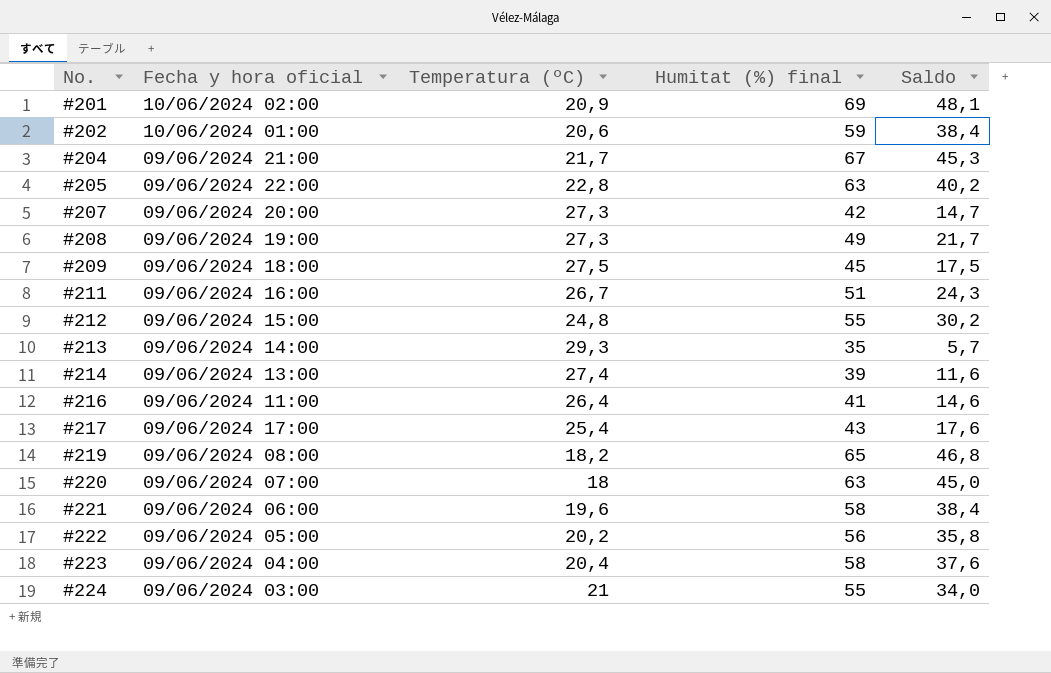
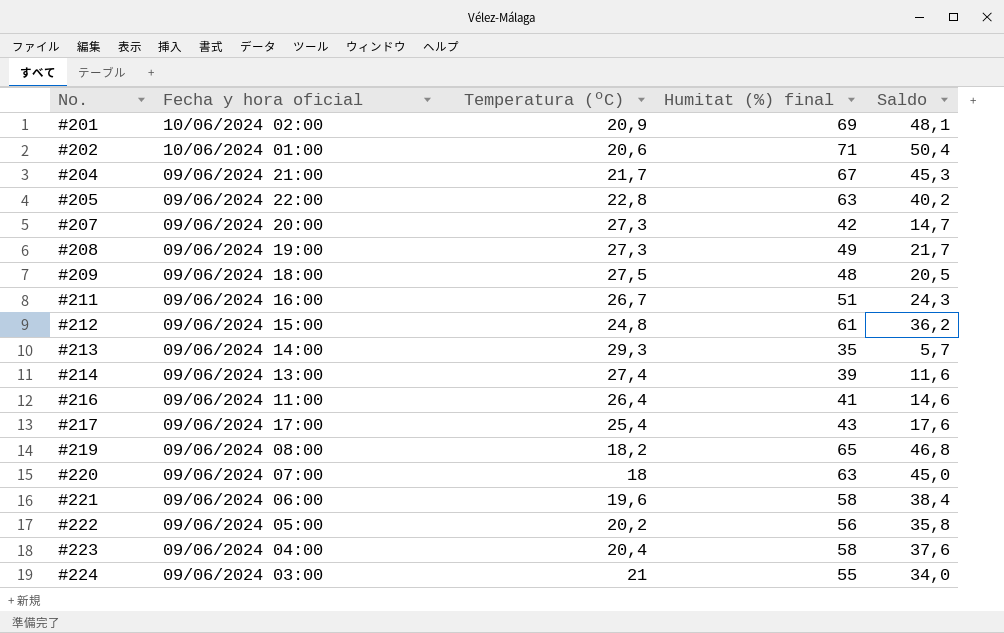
#202 | Humitat (%) final: 59 -> 71
#202 | Saldo: 38,4 -> 50,4
#209 | Humitat (%) final: 45 -> 48
#209 | Saldo: 17,5 -> 20,5
#212 | Humitat (%) final: 55 -> 61
#212 | Saldo: 30,2 -> 36,2

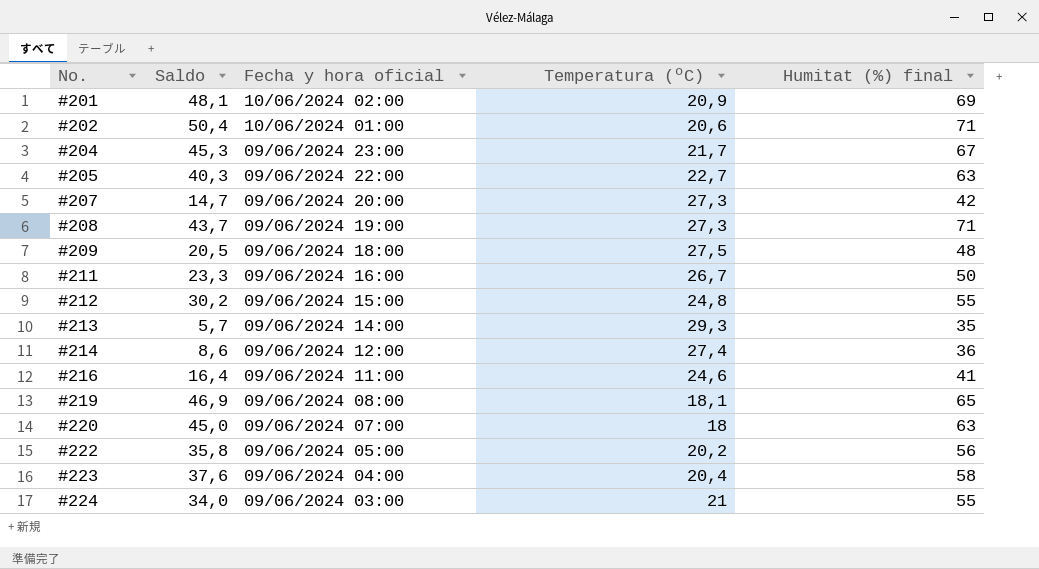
column Saldo | position: 5 -> 2
row #217: 09/06/2024 17:00 | 25,4 | 43 | 17,6 -> none
row #221: 09/06/2024 06:00 | 19,6 | 58 | 38,4 -> none
#204 | Fecha y hora oficial: 09/06/2024 21:00 -> 09/06/2024 23:00
#205 | Saldo: 40,2 -> 40,3
#205 | Temperatura (ºC): 22,8 -> 22,7
#208 | Saldo: 21,7 -> 43,7
#208 | Humitat (%) final: 49 -> 71
#211 | Saldo: 24,3 -> 23,3
#211 | Humitat (%) final: 51 -> 50
#212 | Saldo: 36,2 -> 30,2
#212 | Humitat (%) final: 61 -> 55
#214 | Saldo: 11,6 -> 8,6
#214 | Fecha y hora oficial: 09/06/2024 13:00 -> 09/06/2024 12:00
#214 | Humitat (%) final: 39 -> 36
#216 | Saldo: 14,6 -> 16,4
#216 | Temperatura (ºC): 26,4 -> 24,6
#219 | Saldo: 46,8 -> 46,9
#219 | Temperatura (ºC): 18,2 -> 18,1

